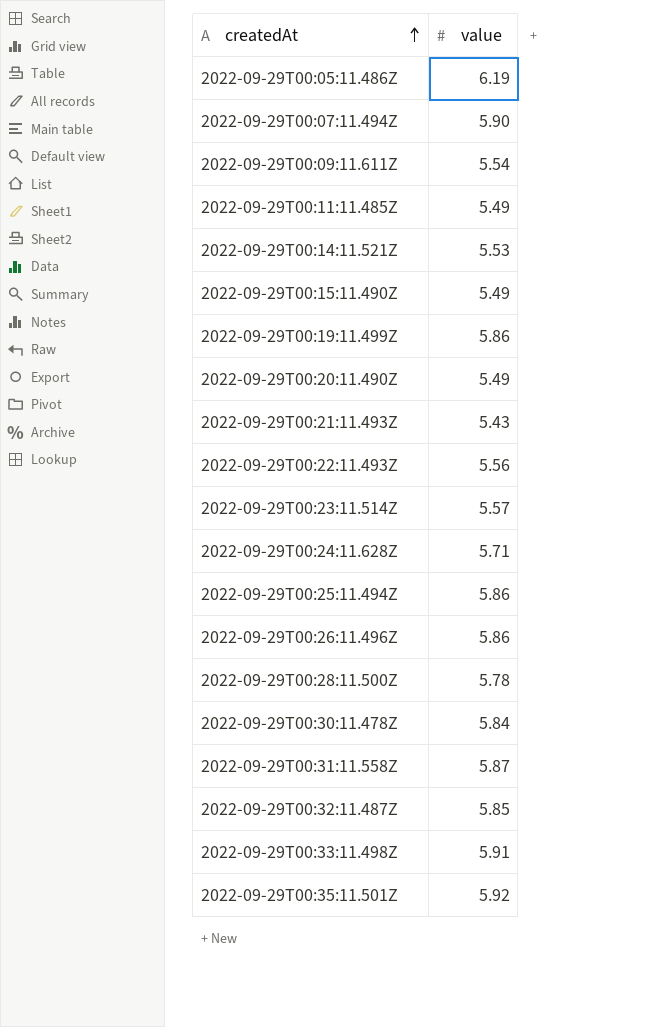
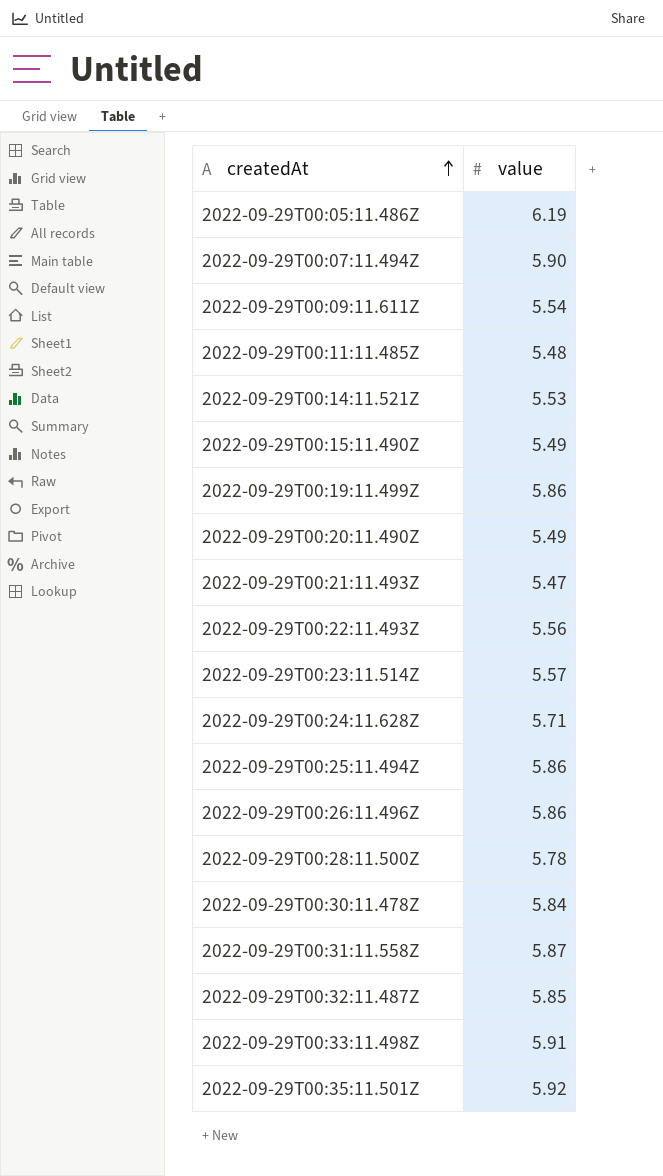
2022-09-29T00:11:11.485Z | value: 5.49 -> 5.48
2022-09-29T00:21:11.493Z | value: 5.43 -> 5.47

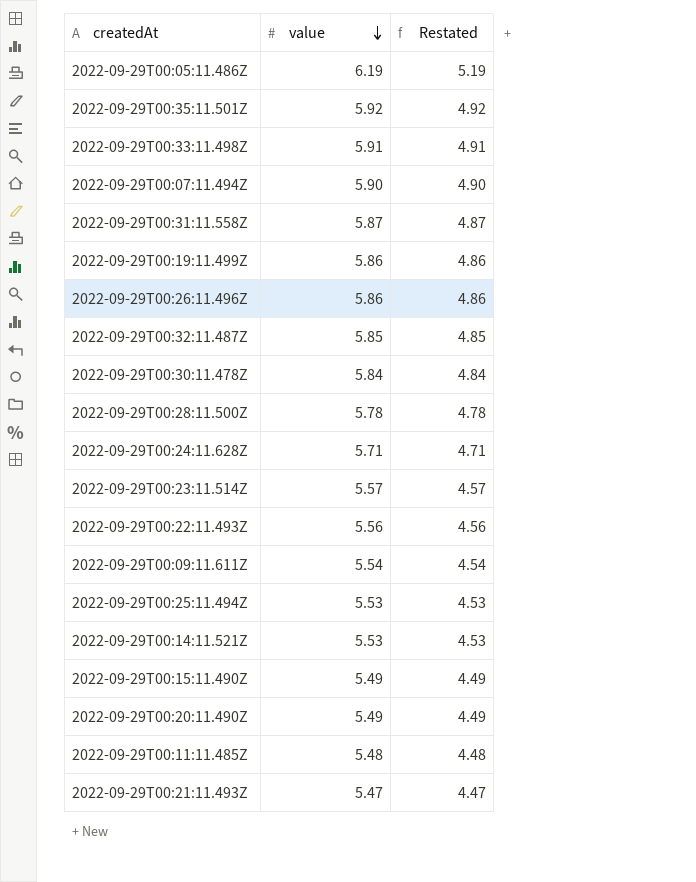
row order: createdAt ascending -> value descending
column Restated | formula: none -> [value] - 1
2022-09-29T00:25:11.494Z | value: 5.86 -> 5.53

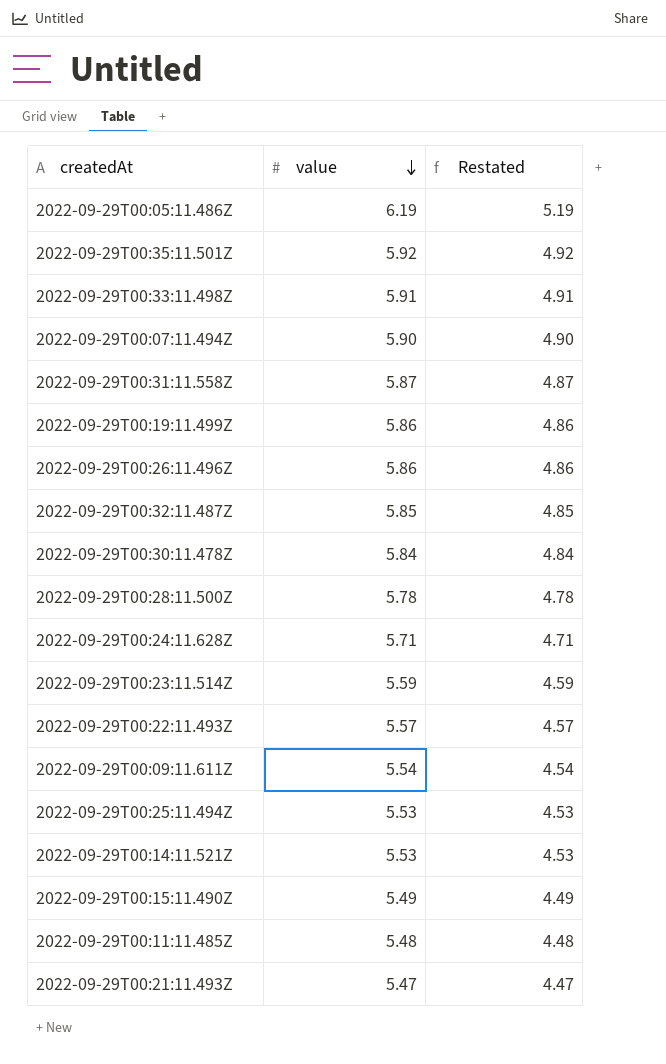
row 2022-09-29T00:20:11.490Z: 5.49 | 4.49 -> none
2022-09-29T00:23:11.514Z | value: 5.57 -> 5.59
2022-09-29T00:23:11.514Z | Restated: 4.57 -> 4.59
2022-09-29T00:22:11.493Z | value: 5.56 -> 5.57
2022-09-29T00:22:11.493Z | Restated: 4.56 -> 4.57

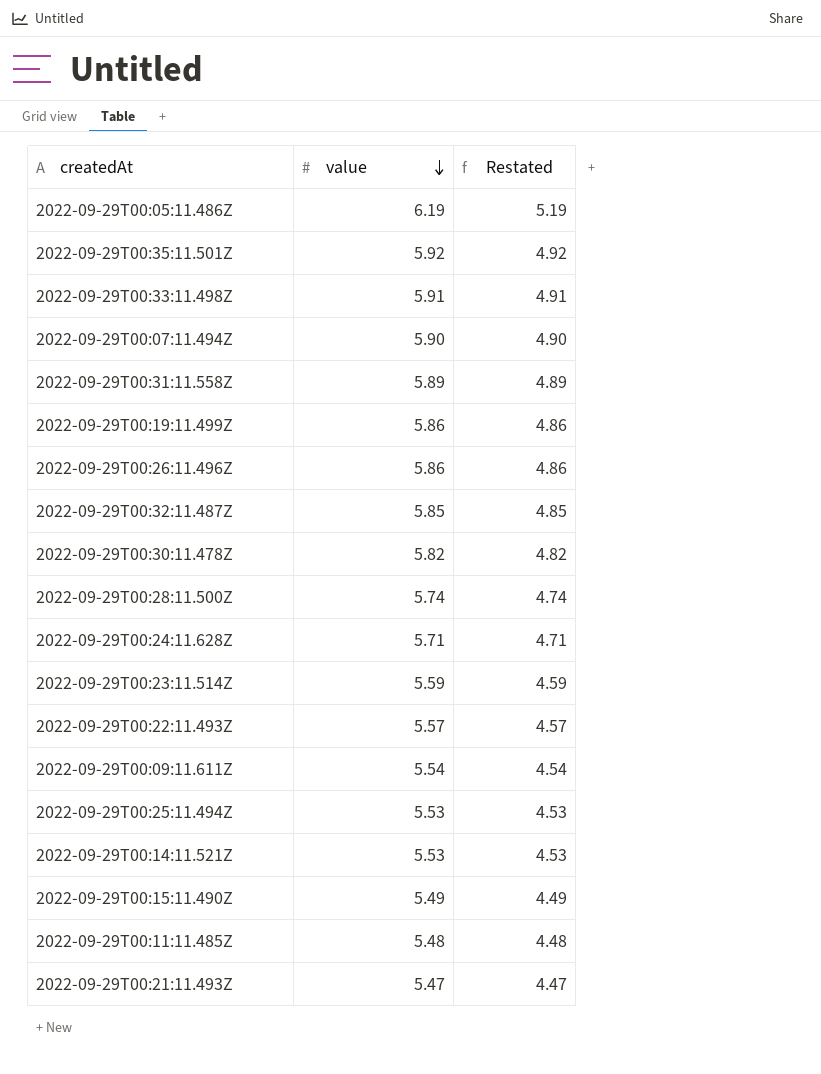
2022-09-29T00:31:11.558Z | value: 5.87 -> 5.89
2022-09-29T00:31:11.558Z | Restated: 4.87 -> 4.89
2022-09-29T00:30:11.478Z | value: 5.84 -> 5.82
2022-09-29T00:30:11.478Z | Restated: 4.84 -> 4.82
2022-09-29T00:28:11.500Z | value: 5.78 -> 5.74
2022-09-29T00:28:11.500Z | Restated: 4.78 -> 4.74

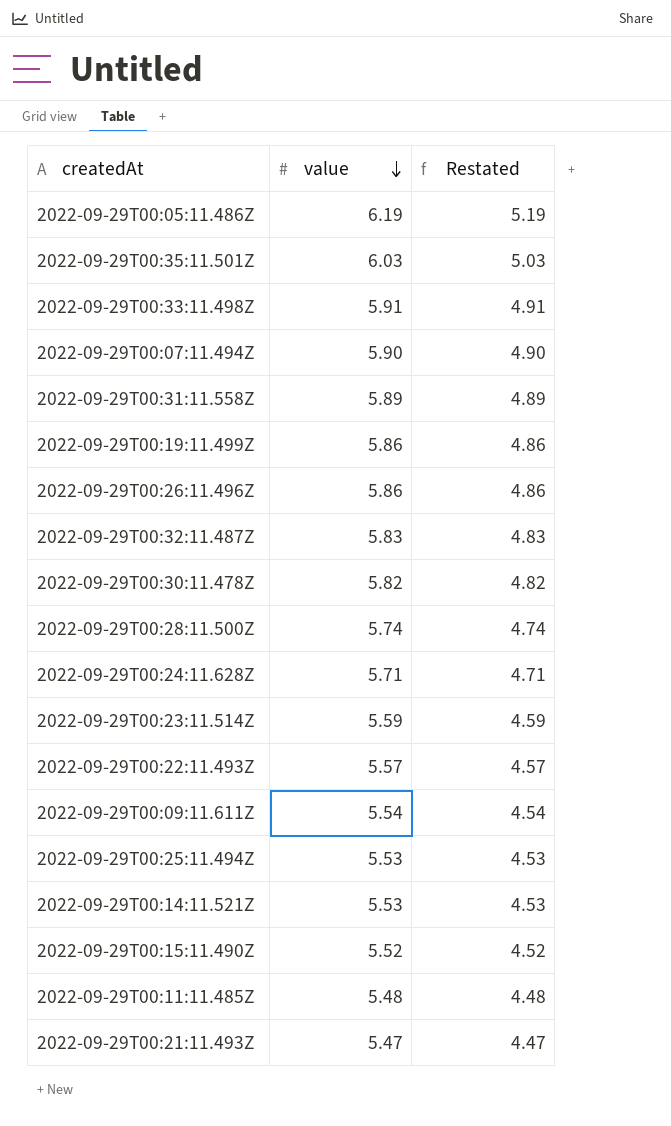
2022-09-29T00:35:11.501Z | value: 5.92 -> 6.03
2022-09-29T00:35:11.501Z | Restated: 4.92 -> 5.03
2022-09-29T00:32:11.487Z | value: 5.85 -> 5.83
2022-09-29T00:32:11.487Z | Restated: 4.85 -> 4.83
2022-09-29T00:15:11.490Z | value: 5.49 -> 5.52
2022-09-29T00:15:11.490Z | Restated: 4.49 -> 4.52

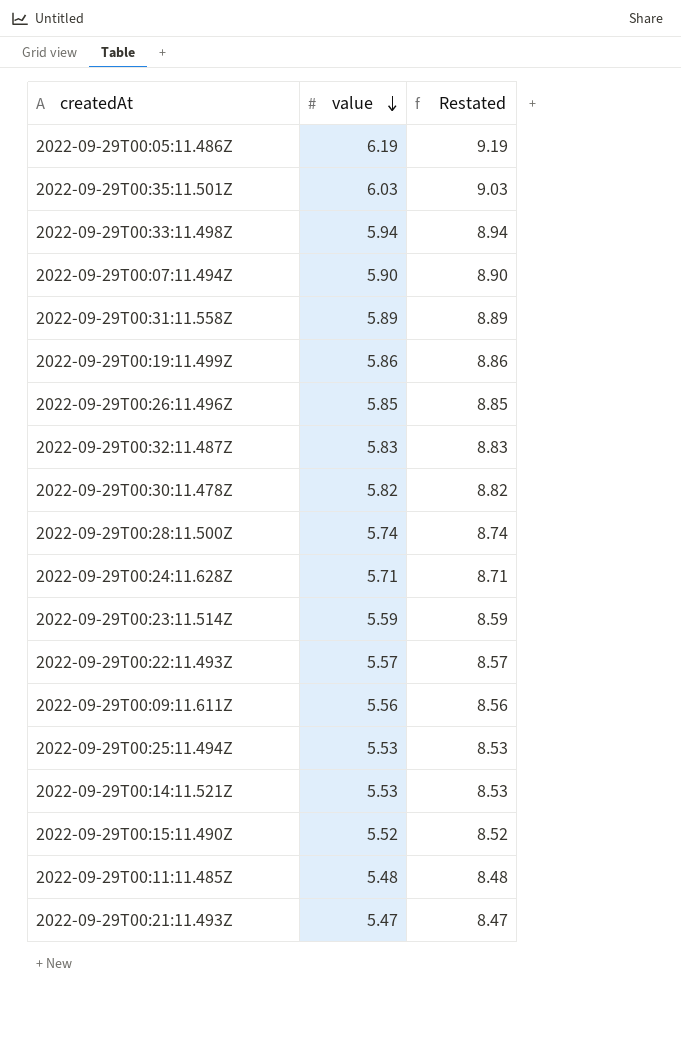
column Restated | formula: [value] - 1 -> [value] + 3
2022-09-29T00:33:11.498Z | value: 5.91 -> 5.94
2022-09-29T00:26:11.496Z | value: 5.86 -> 5.85
2022-09-29T00:09:11.611Z | value: 5.54 -> 5.56

